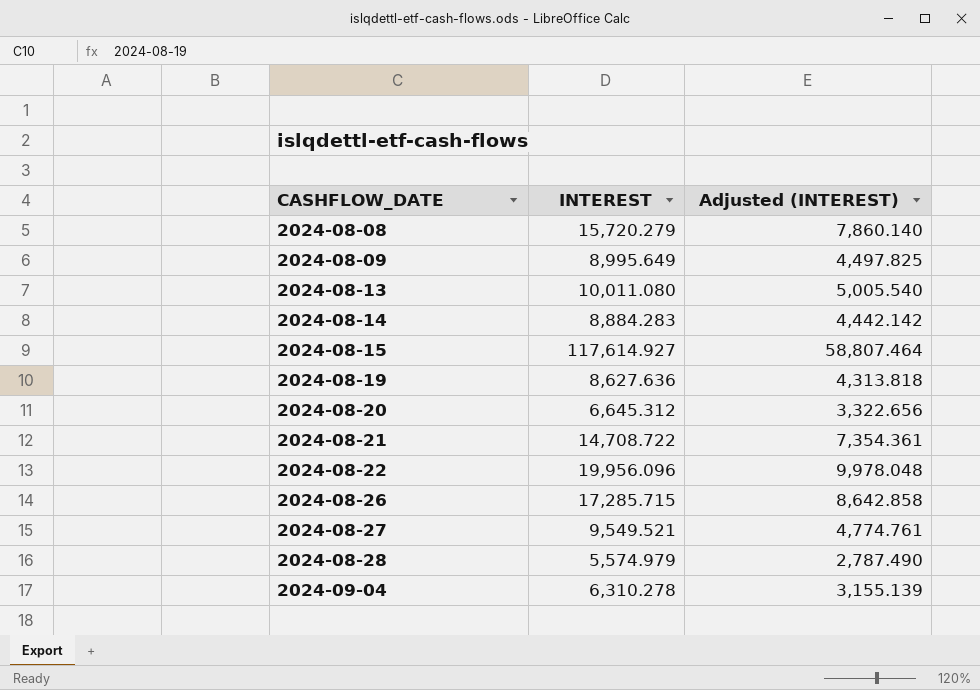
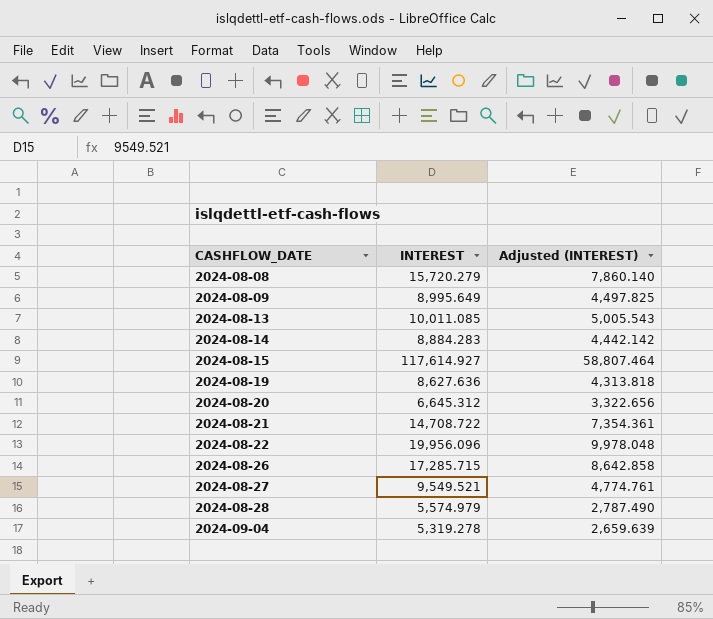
2024-08-13 | INTEREST: 10,011.080 -> 10,011.085
2024-08-13 | Adjusted (INTEREST): 5,005.540 -> 5,005.543
2024-09-04 | INTEREST: 6,310.278 -> 5,319.278
2024-09-04 | Adjusted (INTEREST): 3,155.139 -> 2,659.639

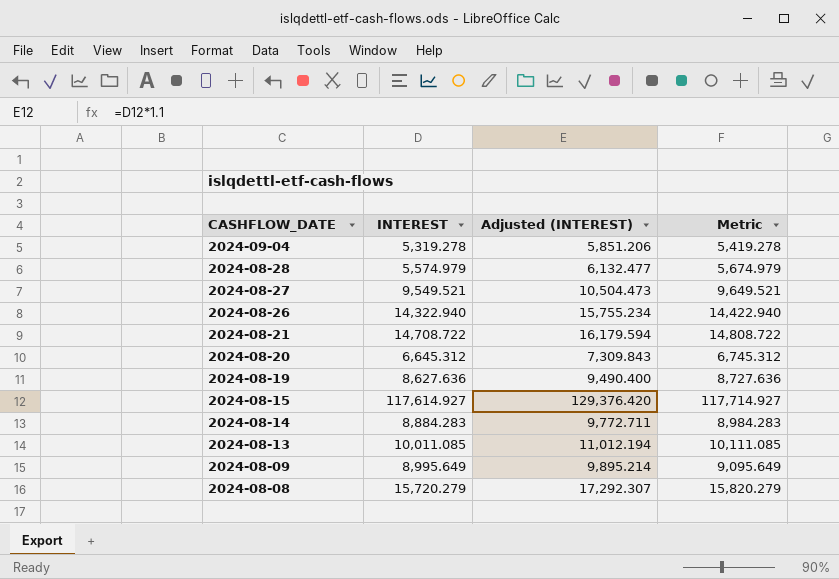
row order: CASHFLOW_DATE ascending -> CASHFLOW_DATE descending
column Adjusted (INTEREST) | formula: [INTEREST] * 0.5 -> [INTEREST] * 1.1
column Metric | formula: none -> [INTEREST] + 100
row 2024-08-22: 19,956.096 | 9,978.048 -> none
2024-08-26 | INTEREST: 17,285.715 -> 14,322.940

